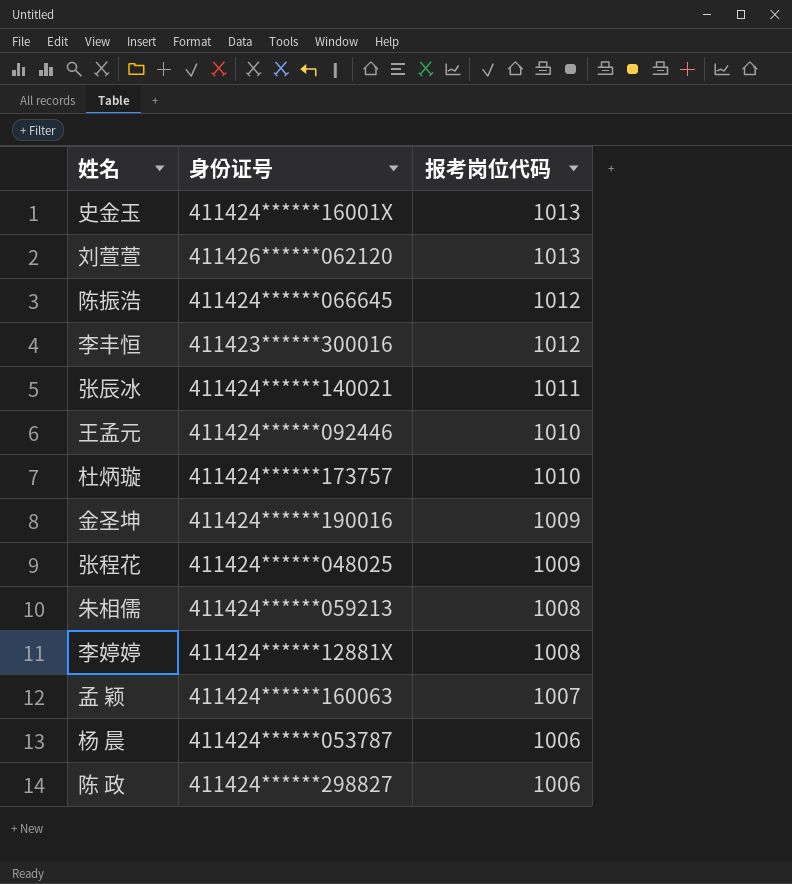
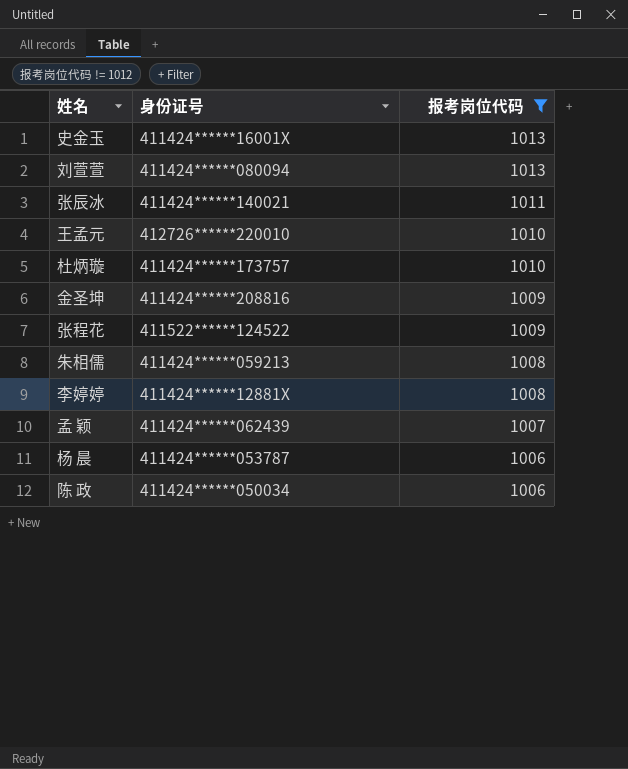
filter: none -> 报考岗位代码 != 1012
刘萱萱 | 身份证号: 411426******062120 -> 411424******080094
王孟元 | 身份证号: 411424******092446 -> 412726******220010
金圣坤 | 身份证号: 411424******190016 -> 411424******208816
张程花 | 身份证号: 411424******048025 -> 411522******124522
孟 颖 | 身份证号: 411424******160063 -> 411424******062439
陈 政 | 身份证号: 411424******298827 -> 411424******050034

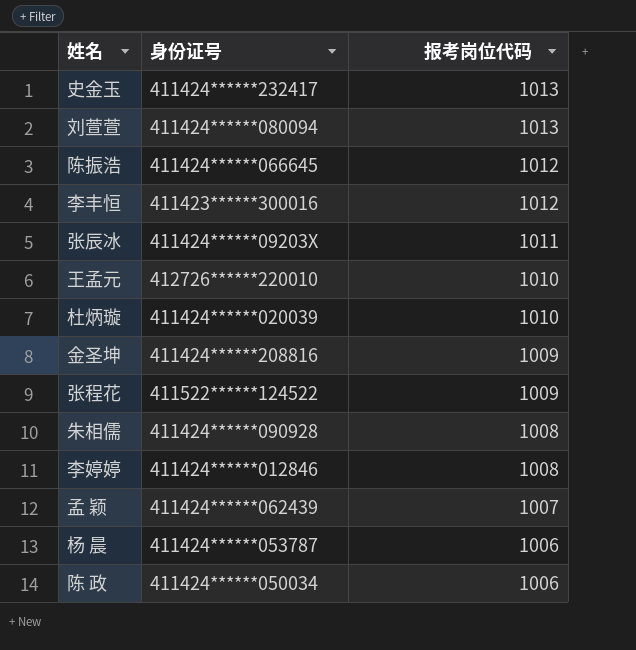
filter: 报考岗位代码 != 1012 -> none
史金玉 | 身份证号: 411424******16001X -> 411424******232417
张辰冰 | 身份证号: 411424******140021 -> 411424******09203X
杜炳璇 | 身份证号: 411424******173757 -> 411424******020039
朱相儒 | 身份证号: 411424******059213 -> 411424******090928
李婷婷 | 身份证号: 411424******12881X -> 411424******012846

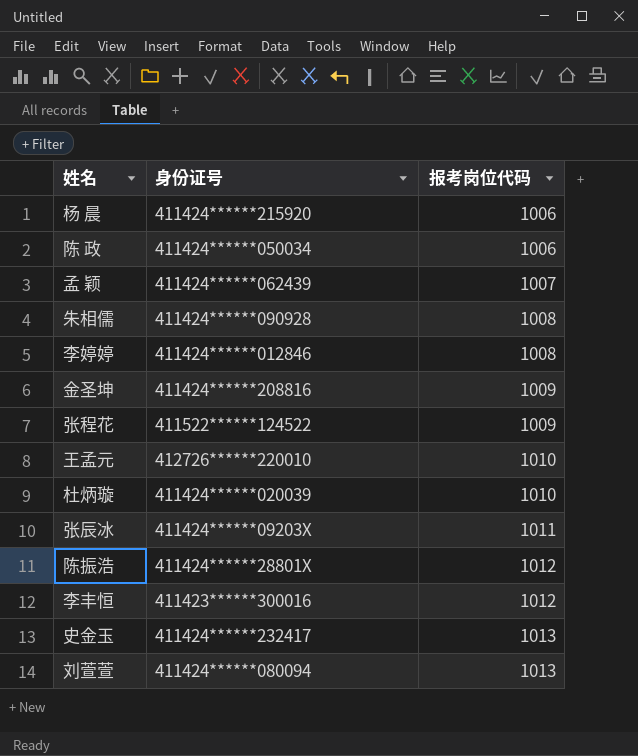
row order: 报考岗位代码 descending -> 报考岗位代码 ascending
杨 晨 | 身份证号: 411424******053787 -> 411424******215920
陈振浩 | 身份证号: 411424******066645 -> 411424******28801X

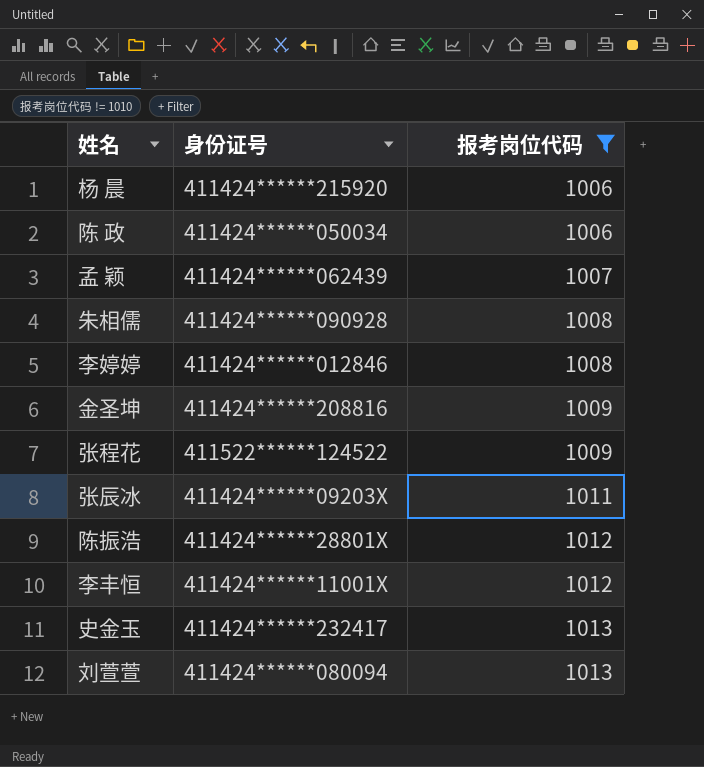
filter: none -> 报考岗位代码 != 1010
李丰恒 | 身份证号: 411423******300016 -> 411424******11001X

